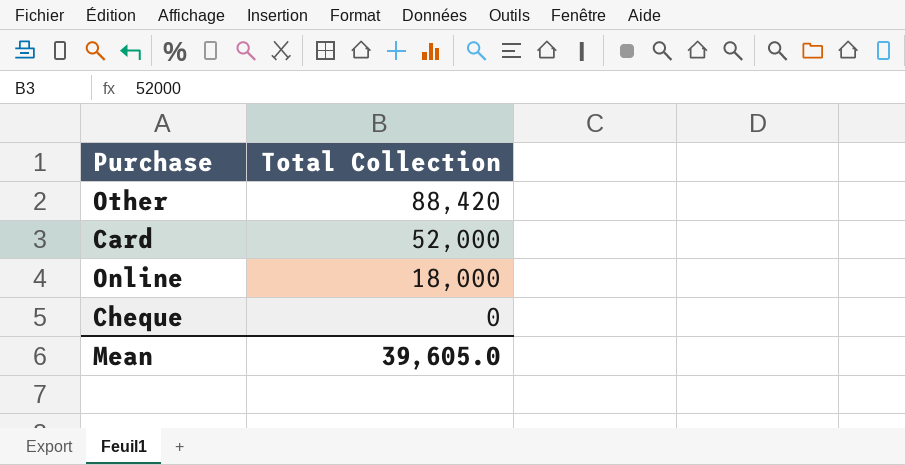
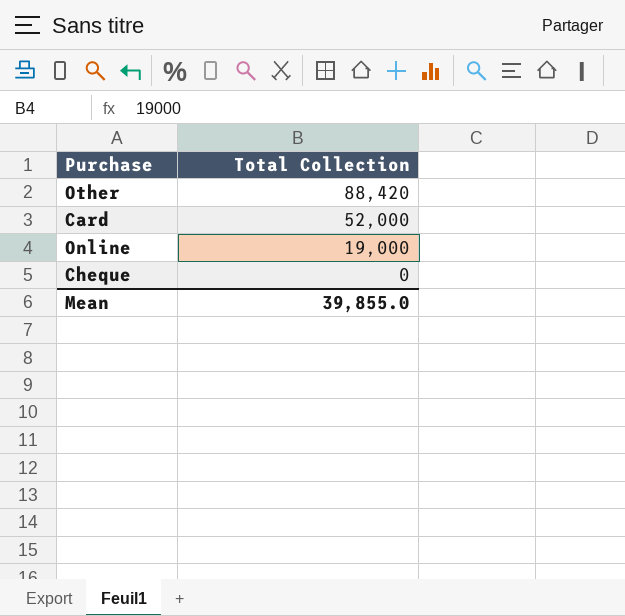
Online | Total Collection: 18,000 -> 19,000
Mean | Total Collection: 39,605.0 -> 39,855.0

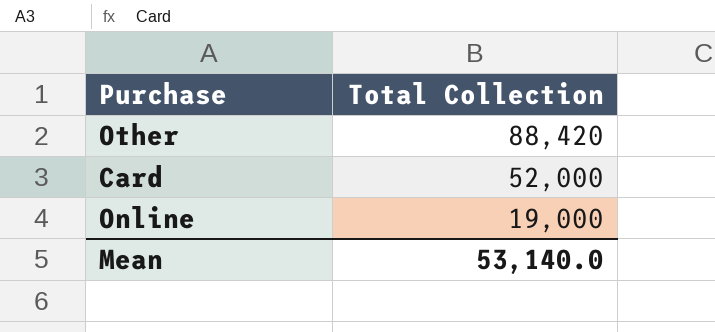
row Cheque: 0 -> none
Mean | Total Collection: 39,855.0 -> 53,140.0

